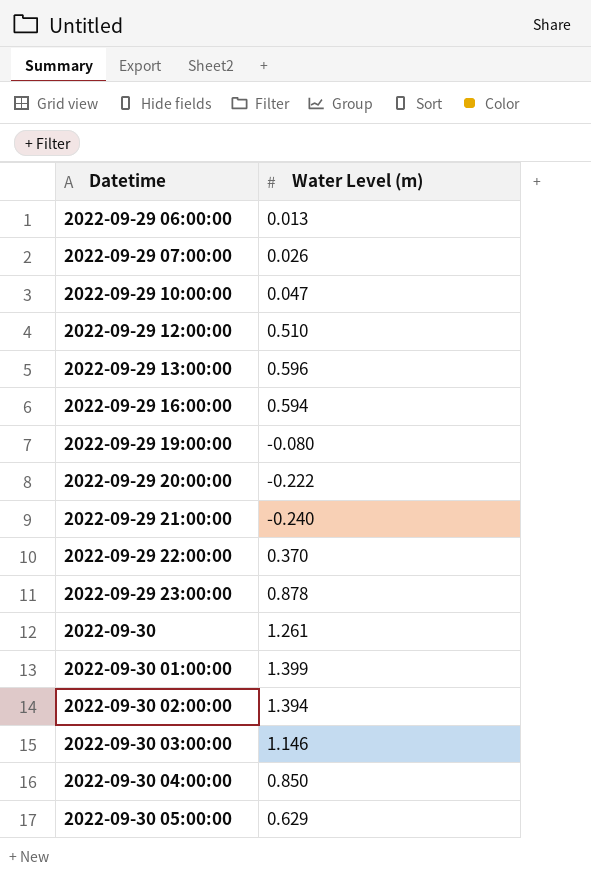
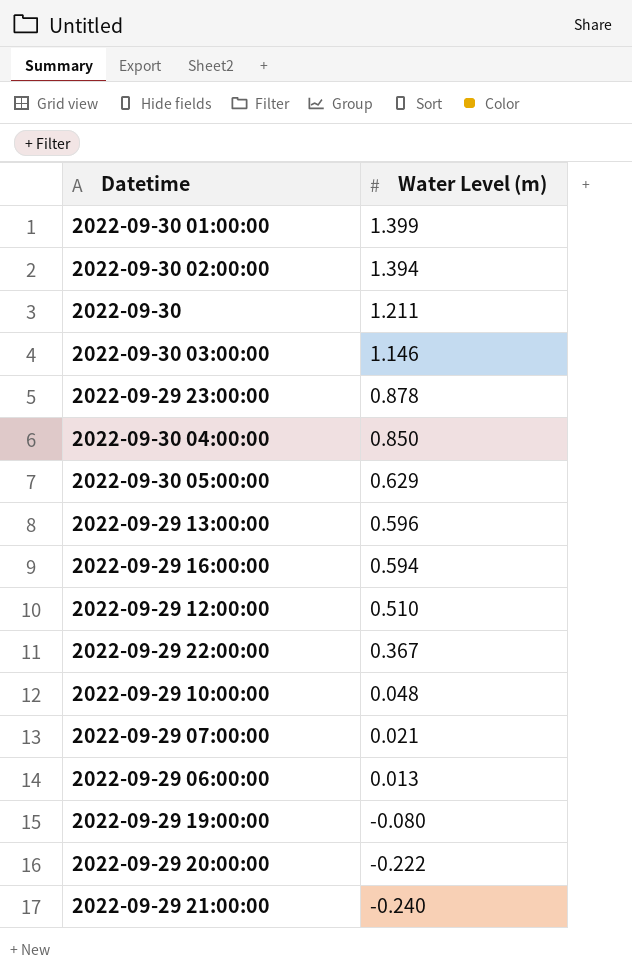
row order: Datetime ascending -> Water Level (m) descending
2022-09-30 | Water Level (m): 1.261 -> 1.211
2022-09-29 22:00:00 | Water Level (m): 0.370 -> 0.367
2022-09-29 10:00:00 | Water Level (m): 0.047 -> 0.048
2022-09-29 07:00:00 | Water Level (m): 0.026 -> 0.021

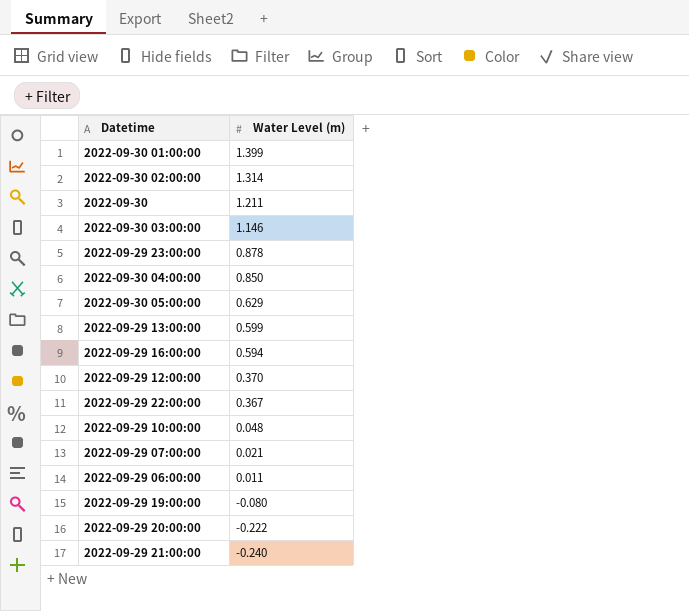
2022-09-30 02:00:00 | Water Level (m): 1.394 -> 1.314
2022-09-29 13:00:00 | Water Level (m): 0.596 -> 0.599
2022-09-29 12:00:00 | Water Level (m): 0.510 -> 0.370
2022-09-29 06:00:00 | Water Level (m): 0.013 -> 0.011

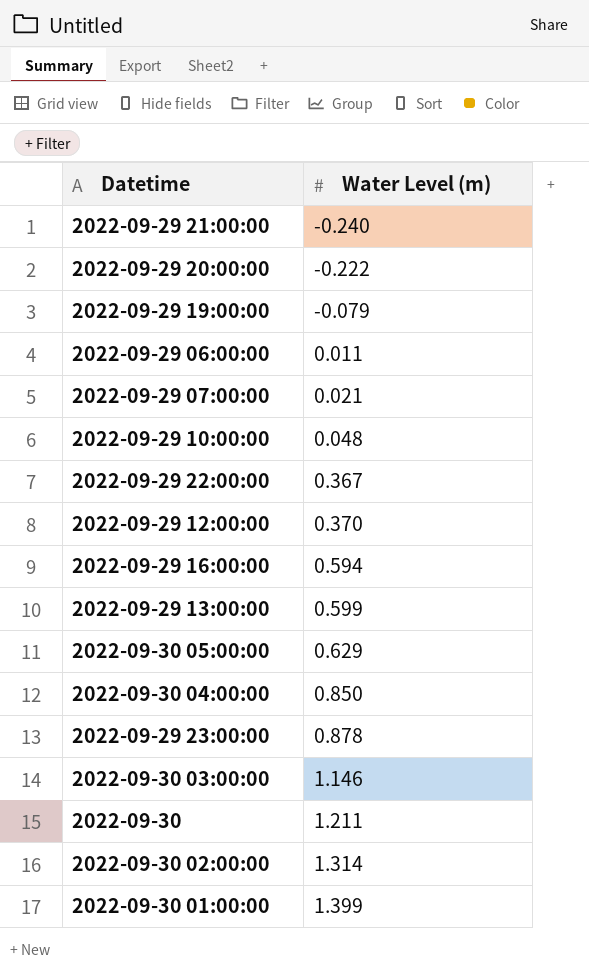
row order: Water Level (m) descending -> Water Level (m) ascending
2022-09-29 19:00:00 | Water Level (m): -0.080 -> -0.079

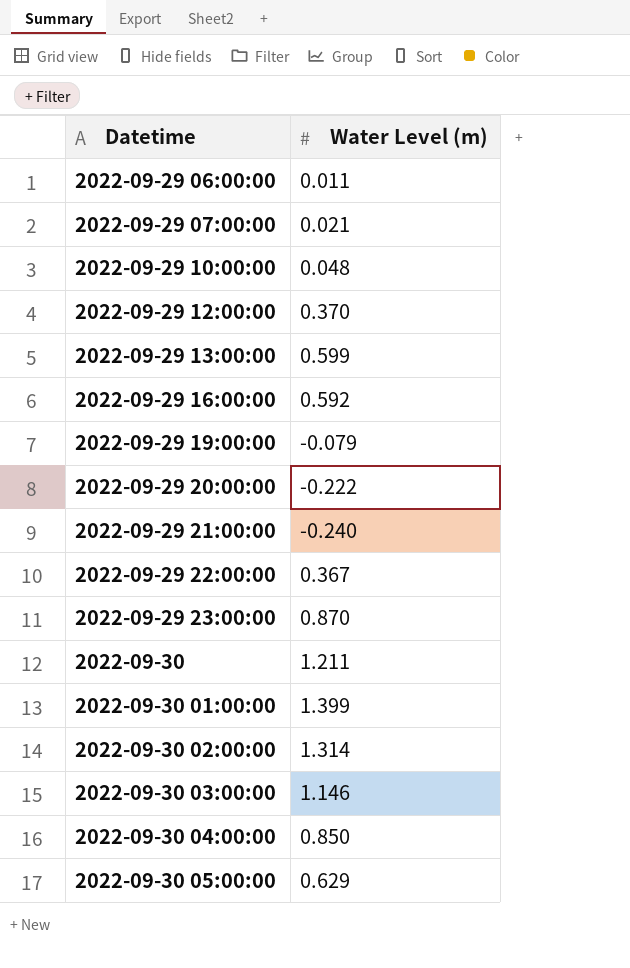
row order: Water Level (m) ascending -> Datetime ascending
2022-09-29 16:00:00 | Water Level (m): 0.594 -> 0.592
2022-09-29 23:00:00 | Water Level (m): 0.878 -> 0.870

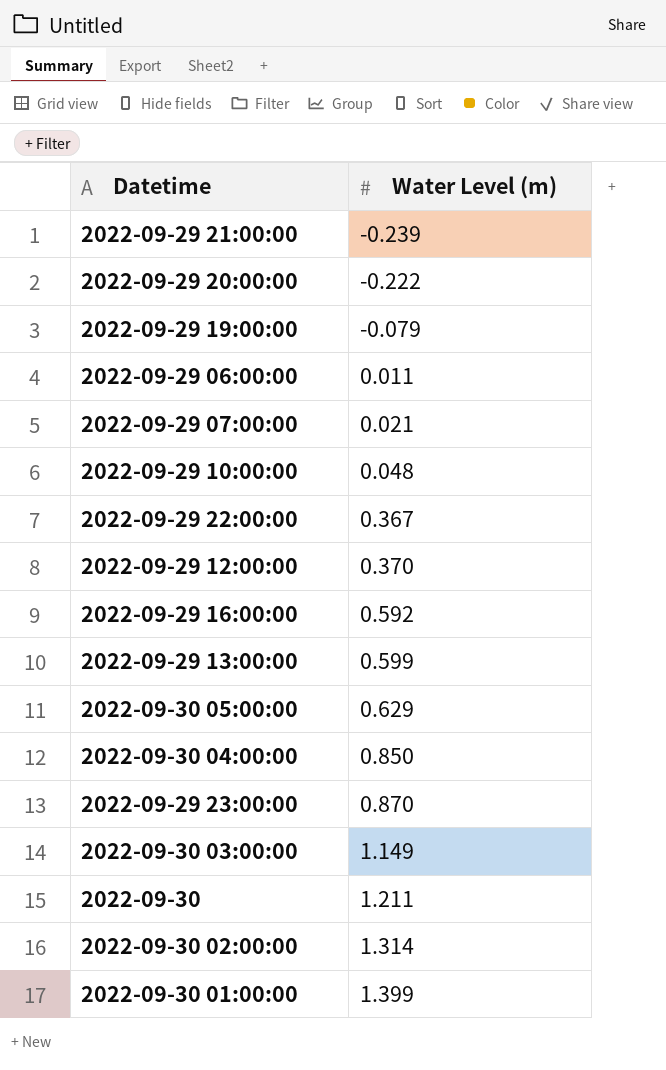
row order: Datetime ascending -> Water Level (m) ascending
2022-09-29 21:00:00 | Water Level (m): -0.240 -> -0.239
2022-09-30 03:00:00 | Water Level (m): 1.146 -> 1.149

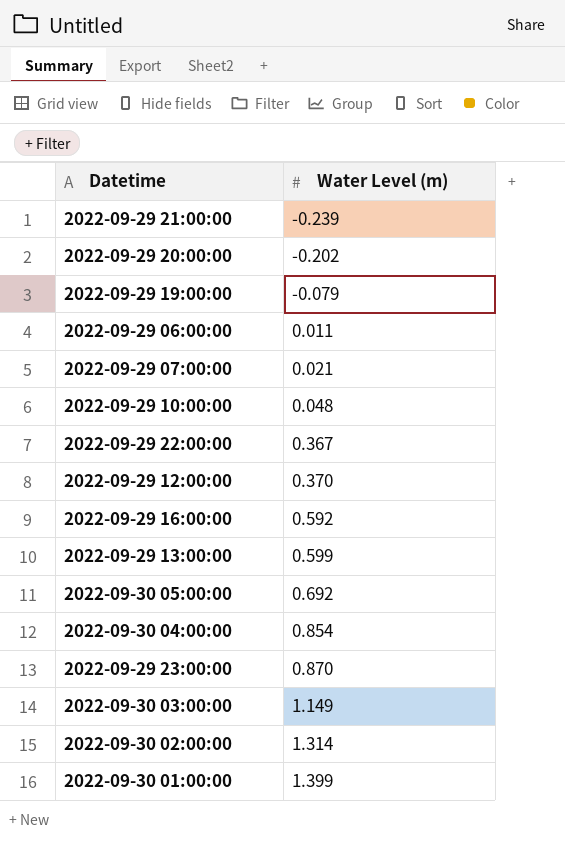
row 2022-09-30: 1.211 -> none
2022-09-29 20:00:00 | Water Level (m): -0.222 -> -0.202
2022-09-30 05:00:00 | Water Level (m): 0.629 -> 0.692
2022-09-30 04:00:00 | Water Level (m): 0.850 -> 0.854

